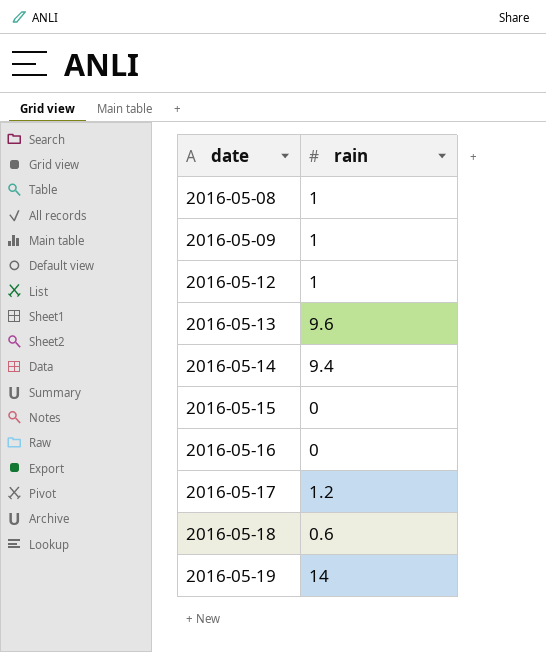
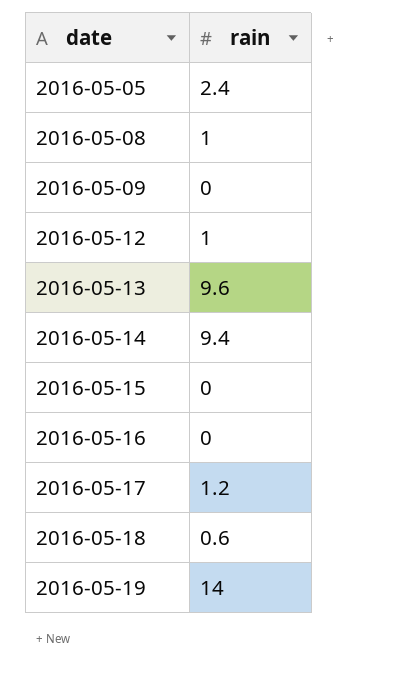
row 2016-05-05: none -> 2.4
2016-05-09 | rain: 1 -> 0

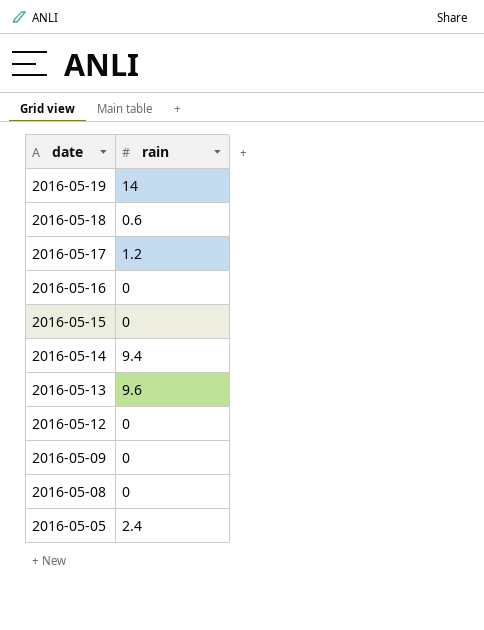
row order: date ascending -> date descending
2016-05-12 | rain: 1 -> 0
2016-05-08 | rain: 1 -> 0

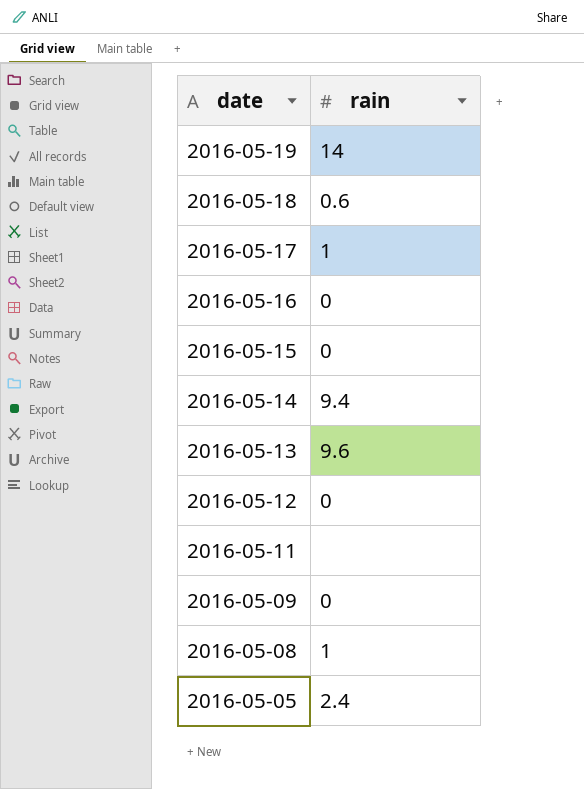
2016-05-17 | rain: 1.2 -> 1
row 2016-05-11: none -> none
2016-05-08 | rain: 0 -> 1

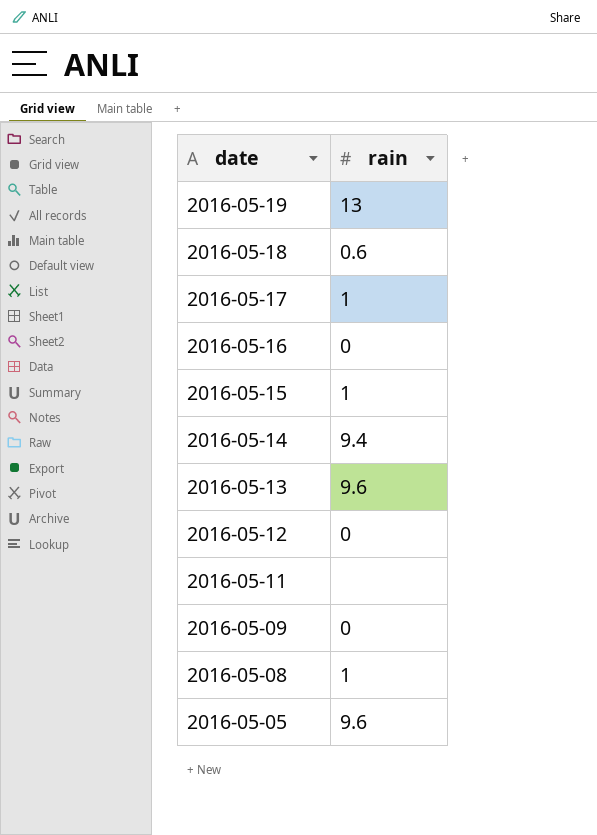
2016-05-19 | rain: 14 -> 13
2016-05-15 | rain: 0 -> 1
2016-05-05 | rain: 2.4 -> 9.6

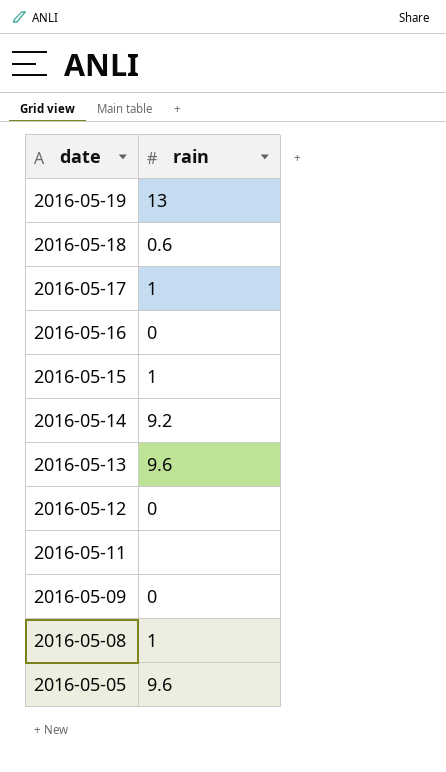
2016-05-14 | rain: 9.4 -> 9.2

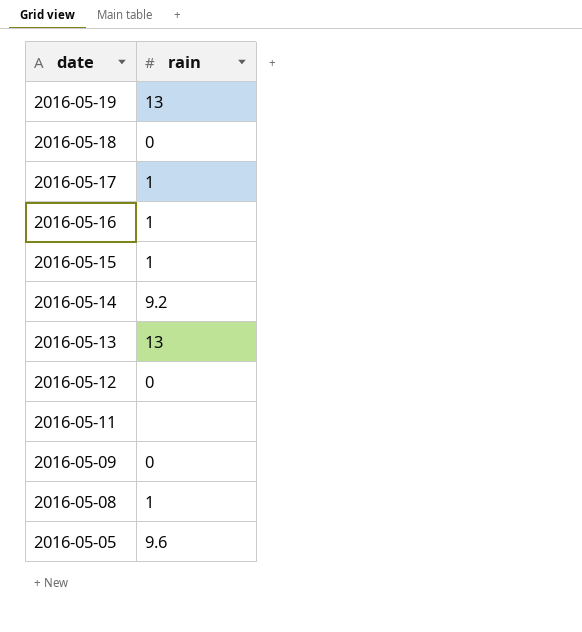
2016-05-18 | rain: 0.6 -> 0
2016-05-16 | rain: 0 -> 1
2016-05-13 | rain: 9.6 -> 13

